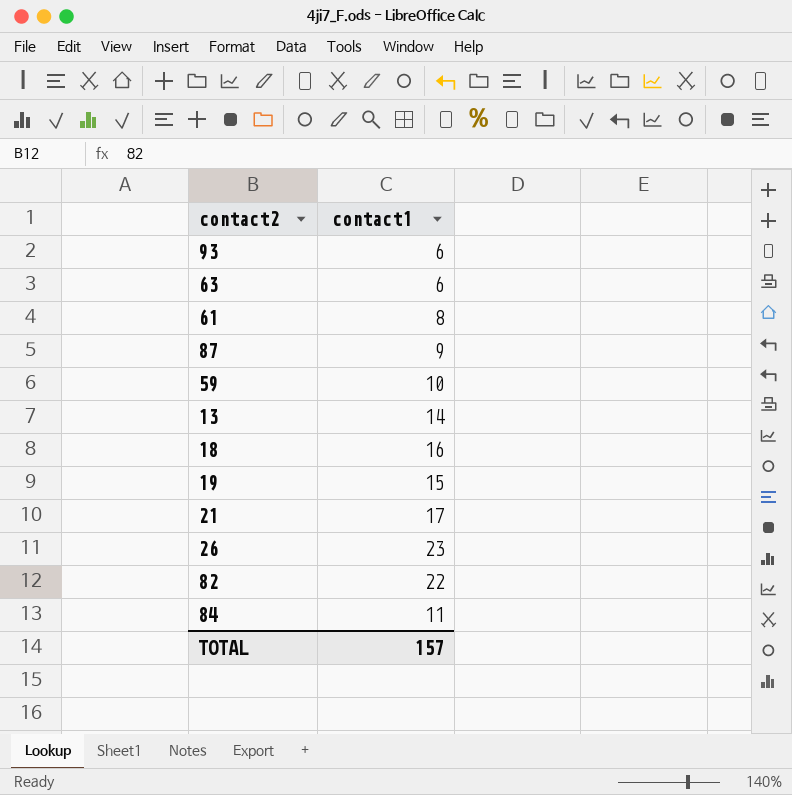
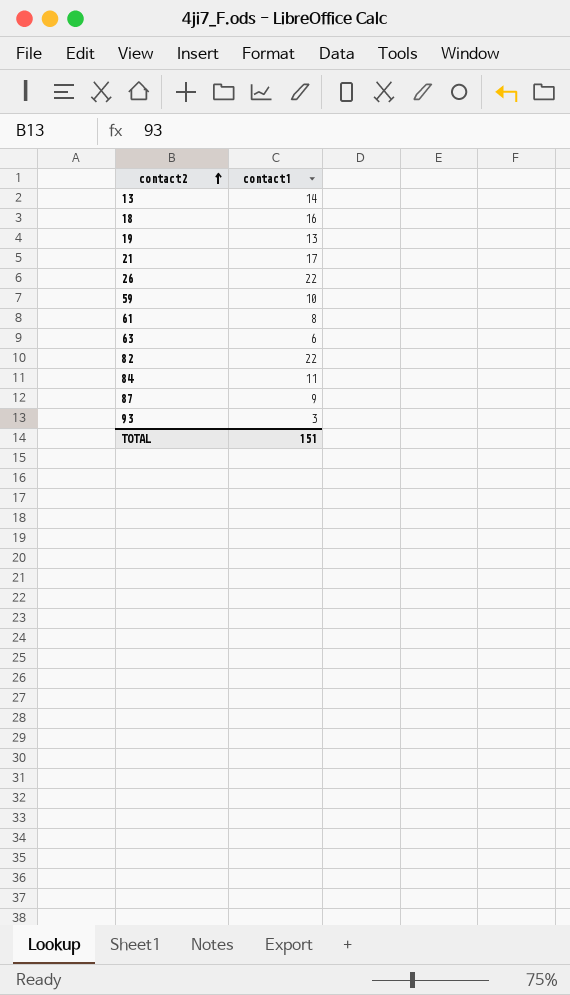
row order: none -> contact2 ascending
19 | contact1: 15 -> 13
26 | contact1: 23 -> 22
93 | contact1: 6 -> 3
TOTAL | contact1: 157 -> 151

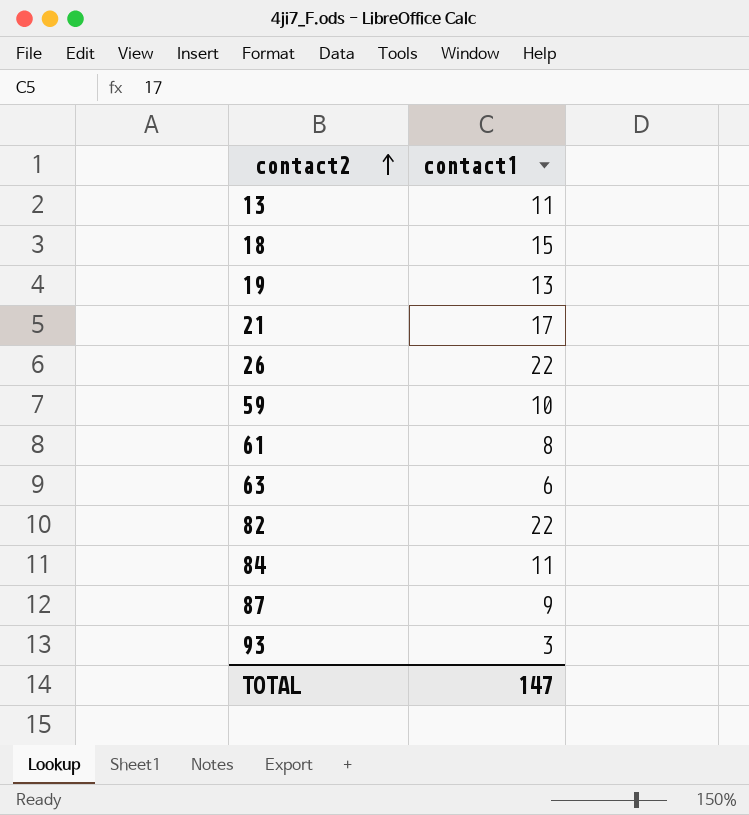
13 | contact1: 14 -> 11
18 | contact1: 16 -> 15
TOTAL | contact1: 151 -> 147

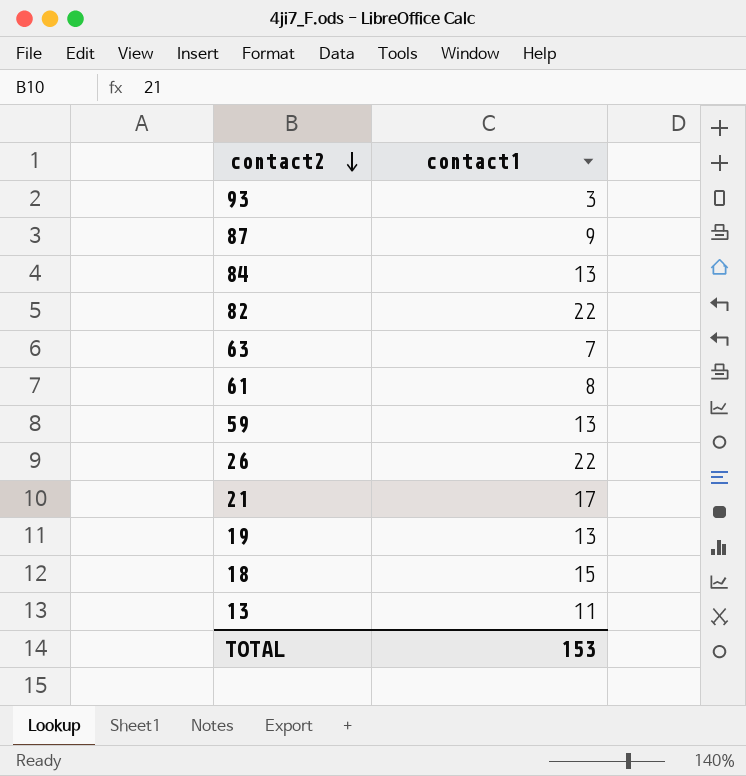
row order: contact2 ascending -> contact2 descending
84 | contact1: 11 -> 13
63 | contact1: 6 -> 7
59 | contact1: 10 -> 13
TOTAL | contact1: 147 -> 153

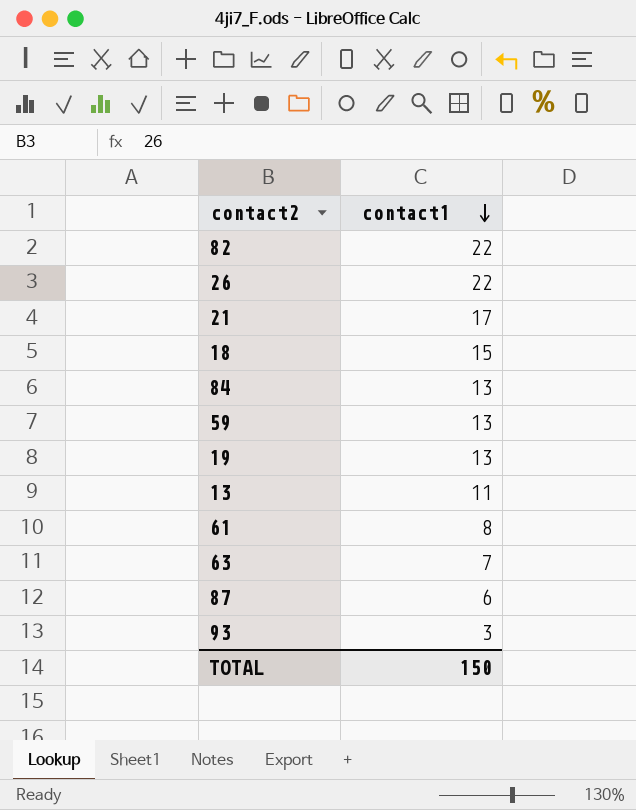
row order: contact2 descending -> contact1 descending
87 | contact1: 9 -> 6
TOTAL | contact1: 153 -> 150

